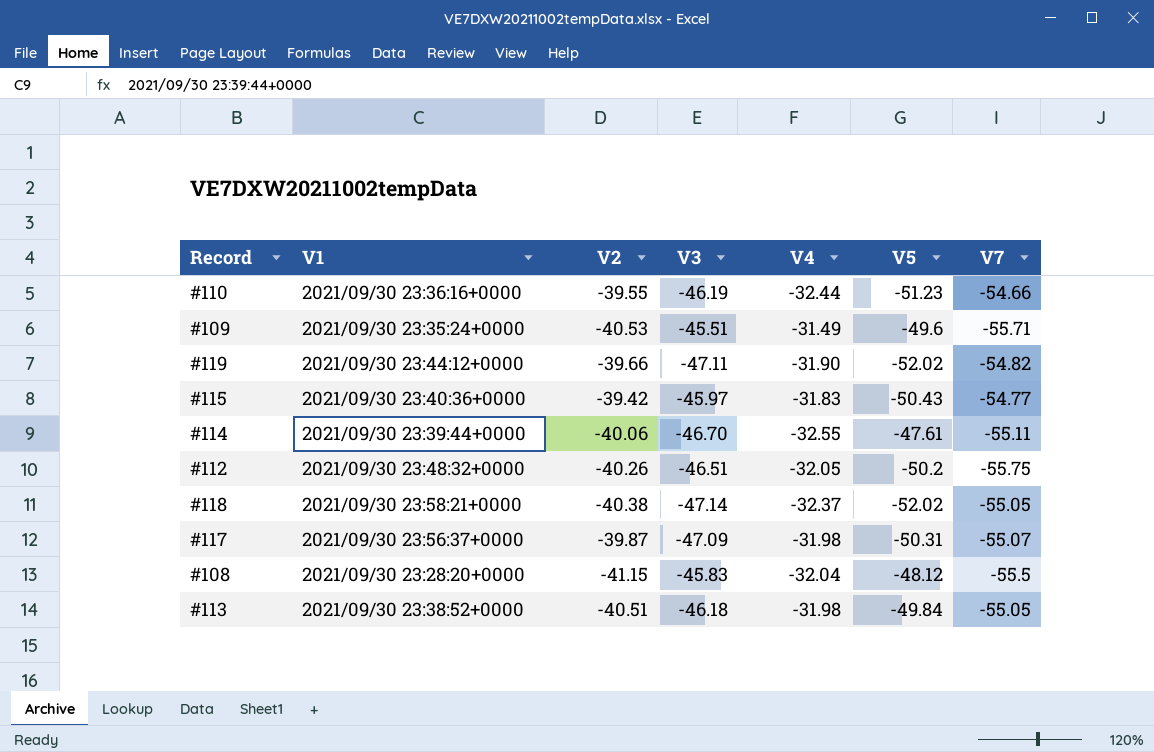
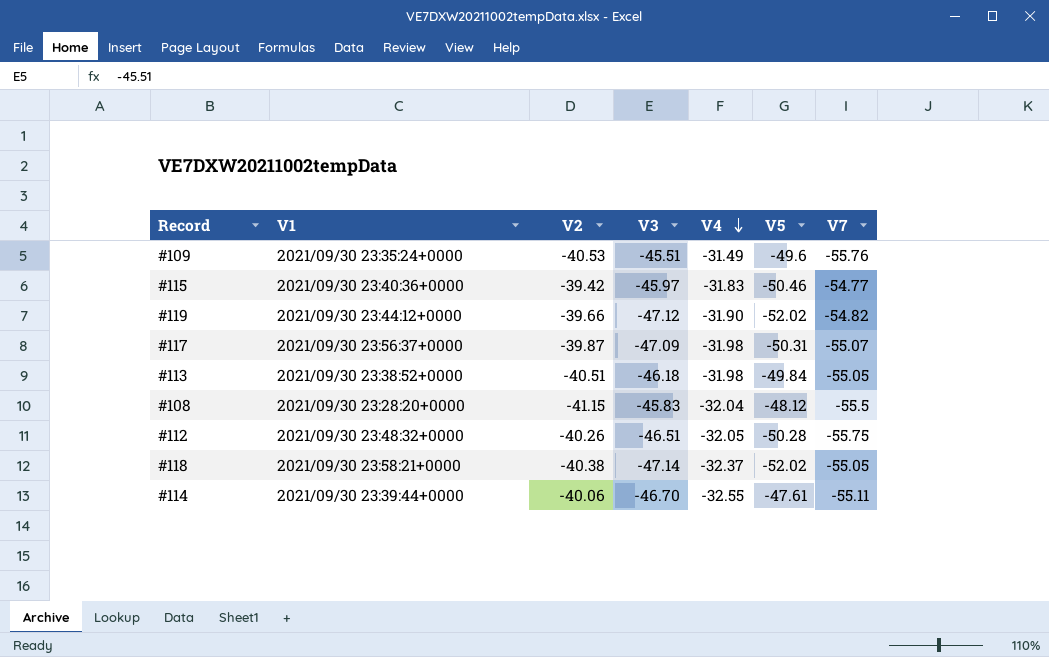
row order: none -> V4 descending
row #110: 2021/09/30 23:36:16+0000 | -39.55 | -46.19 | -32.44 | -51.23 | -54.66 -> none
#109 | V7: -55.71 -> -55.76
#115 | V5: -50.43 -> -50.46
#119 | V3: -47.11 -> -47.12
#112 | V5: -50.2 -> -50.28

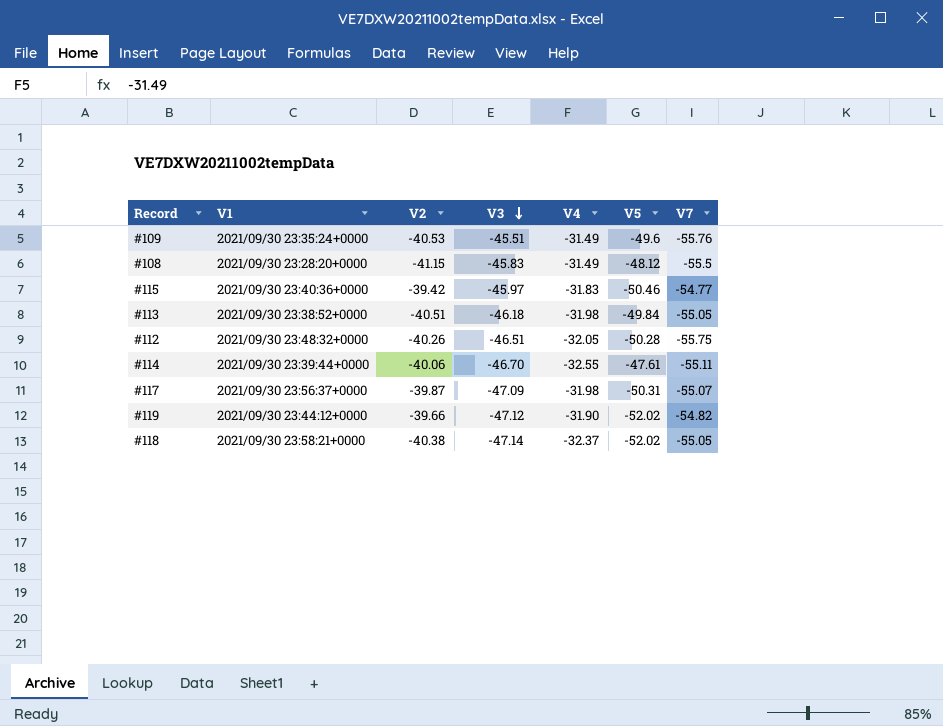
row order: V4 descending -> V3 descending
#108 | V4: -32.04 -> -31.49

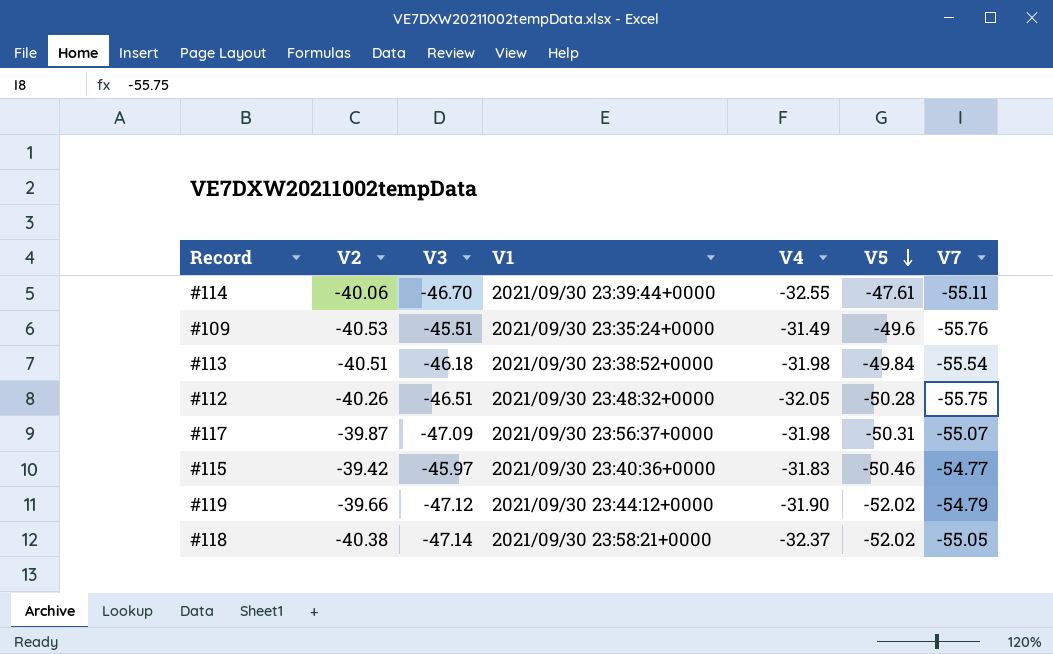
row order: V3 descending -> V5 descending
column V1 | position: 2 -> 4
row #108: 2021/09/30 23:28:20+0000 | -41.15 | -45.83 | -31.49 | -48.12 | -55.5 -> none
#113 | V7: -55.05 -> -55.54
#119 | V7: -54.82 -> -54.79

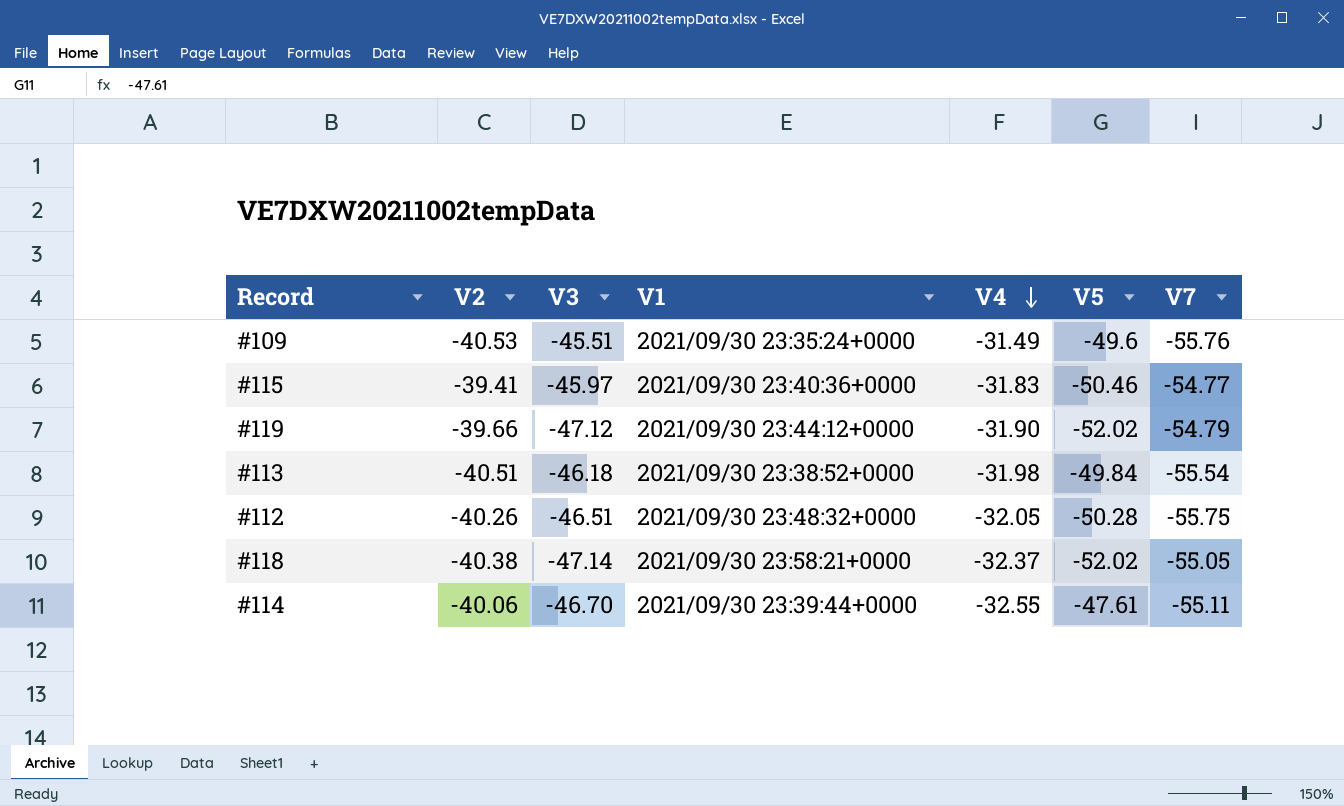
row order: V5 descending -> V4 descending
row #117: -39.87 | -47.09 | 2021/09/30 23:56:37+0000 | -31.98 | -50.31 | -55.07 -> none
#115 | V2: -39.42 -> -39.41

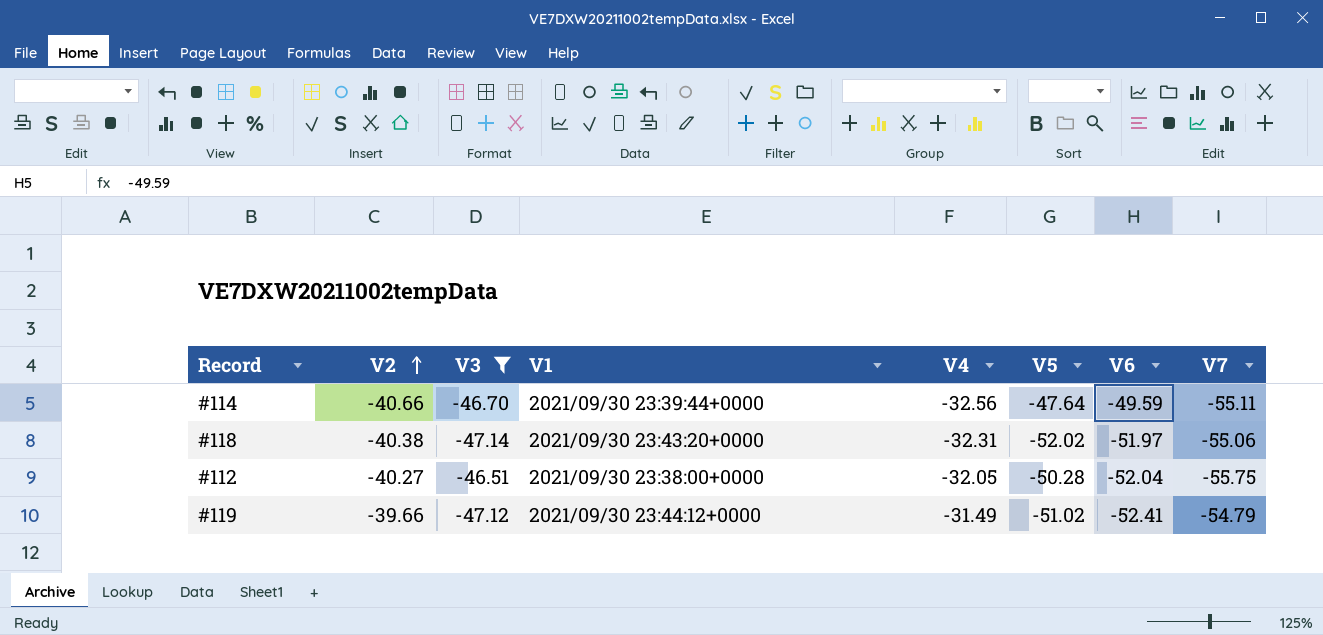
filter: none -> V3 <= -46.51
row order: V4 descending -> V2 ascending
column V6 | position: none -> 7
#114 | V2: -40.06 -> -40.66
#114 | V4: -32.55 -> -32.56
#114 | V5: -47.61 -> -47.64
#118 | V1: 2021/09/30 23:58:21+0000 -> 2021/09/30 23:43:20+0000
#118 | V4: -32.37 -> -32.31
#118 | V7: -55.05 -> -55.06
#112 | V2: -40.26 -> -40.27
#112 | V1: 2021/09/30 23:48:32+0000 -> 2021/09/30 23:38:00+0000
#119 | V4: -31.90 -> -31.49
#119 | V5: -52.02 -> -51.02

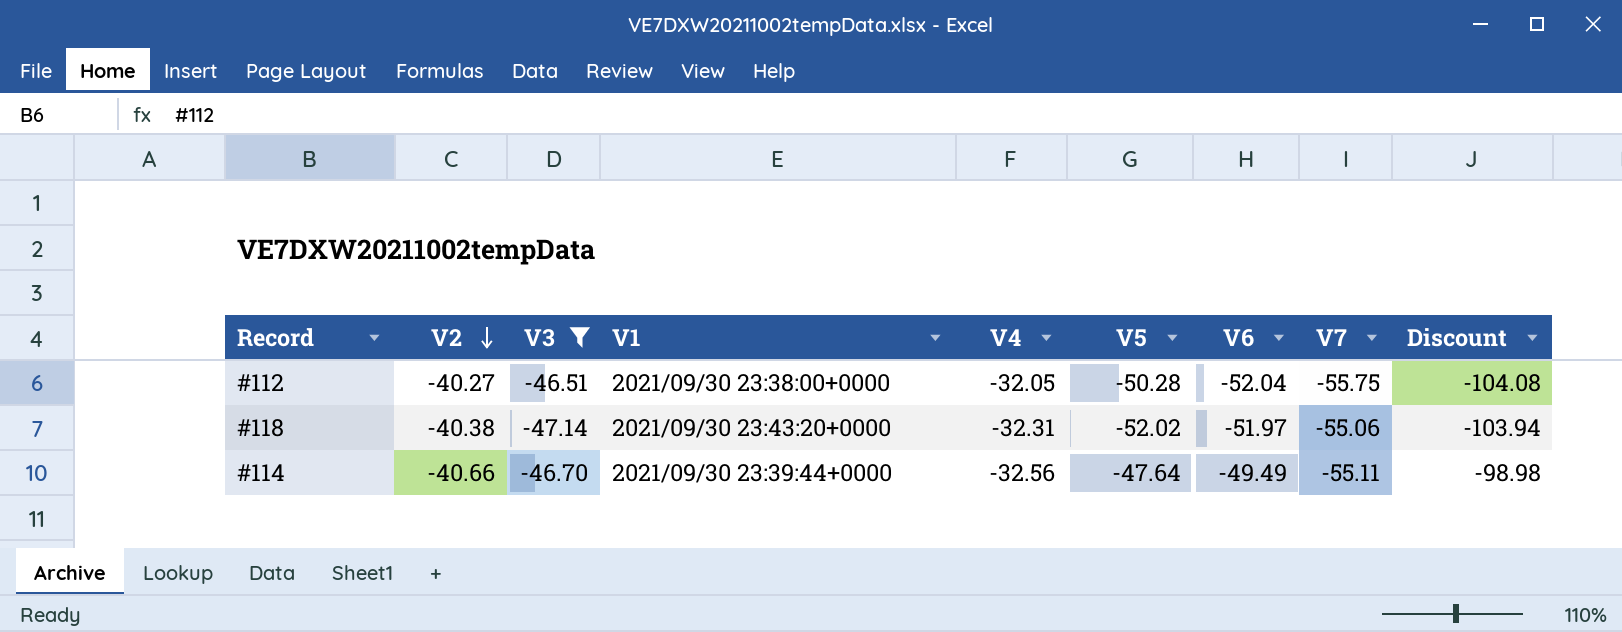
row order: V2 ascending -> V2 descending
column Discount | formula: none -> [V6] * 2
row #119: -39.66 | -47.12 | 2021/09/30 23:44:12+0000 | -31.49 | -51.02 | -52.41 | -54.79 -> none
#114 | V6: -49.59 -> -49.49

